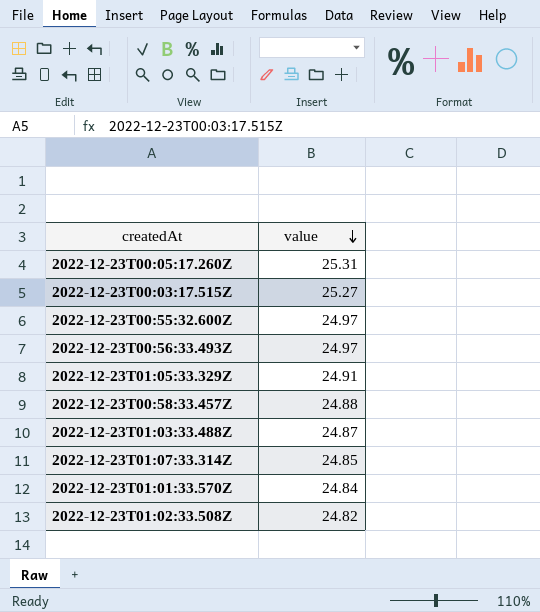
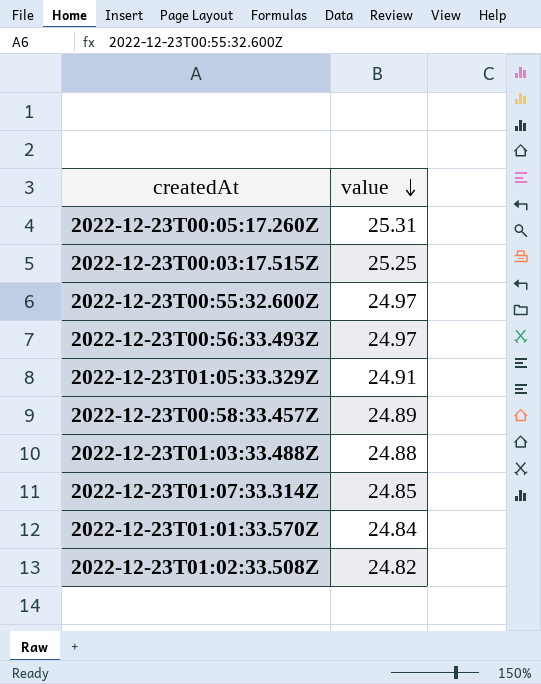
2022-12-23T00:03:17.515Z | value: 25.27 -> 25.25
2022-12-23T00:58:33.457Z | value: 24.88 -> 24.89
2022-12-23T01:03:33.488Z | value: 24.87 -> 24.88

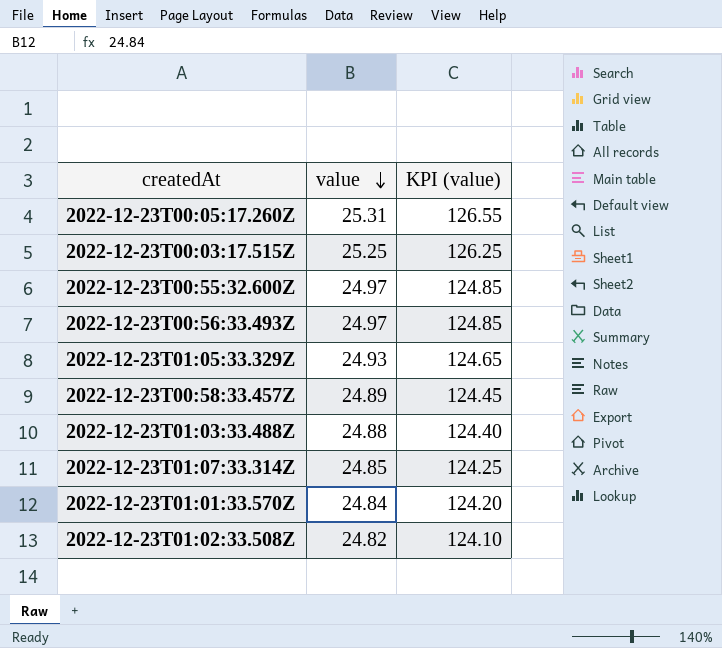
column KPI (value) | formula: none -> [value] * 5
2022-12-23T01:05:33.329Z | value: 24.91 -> 24.93

